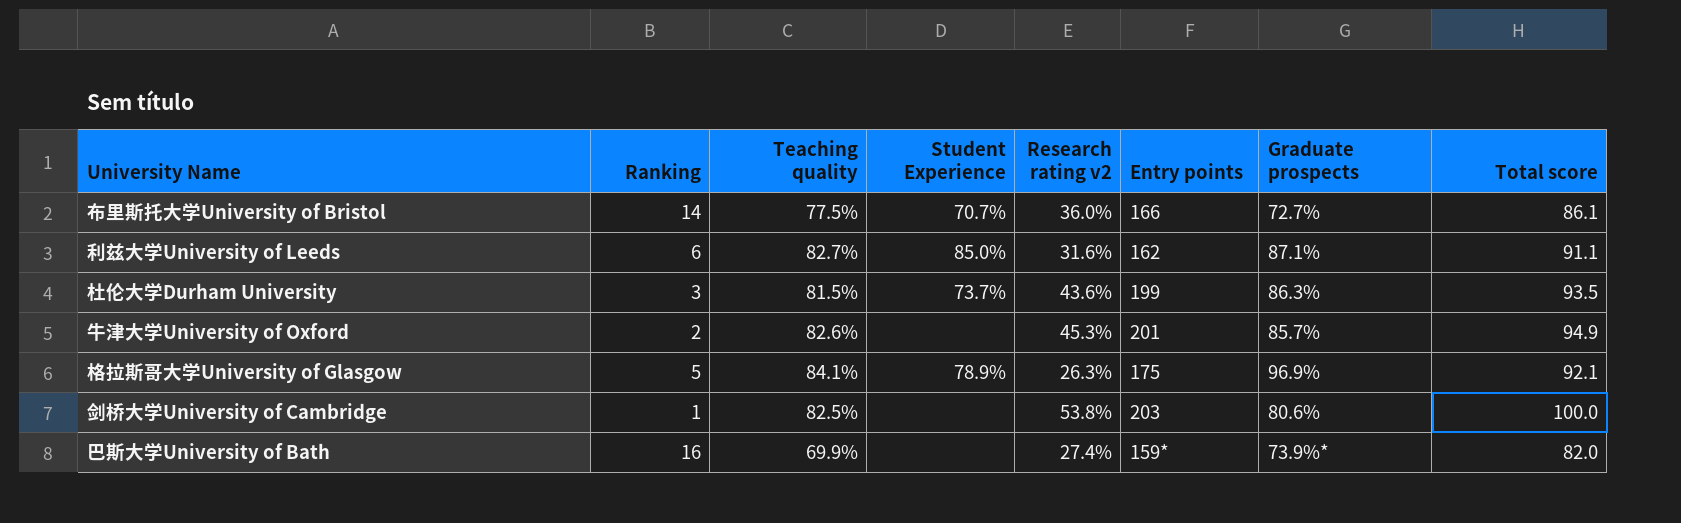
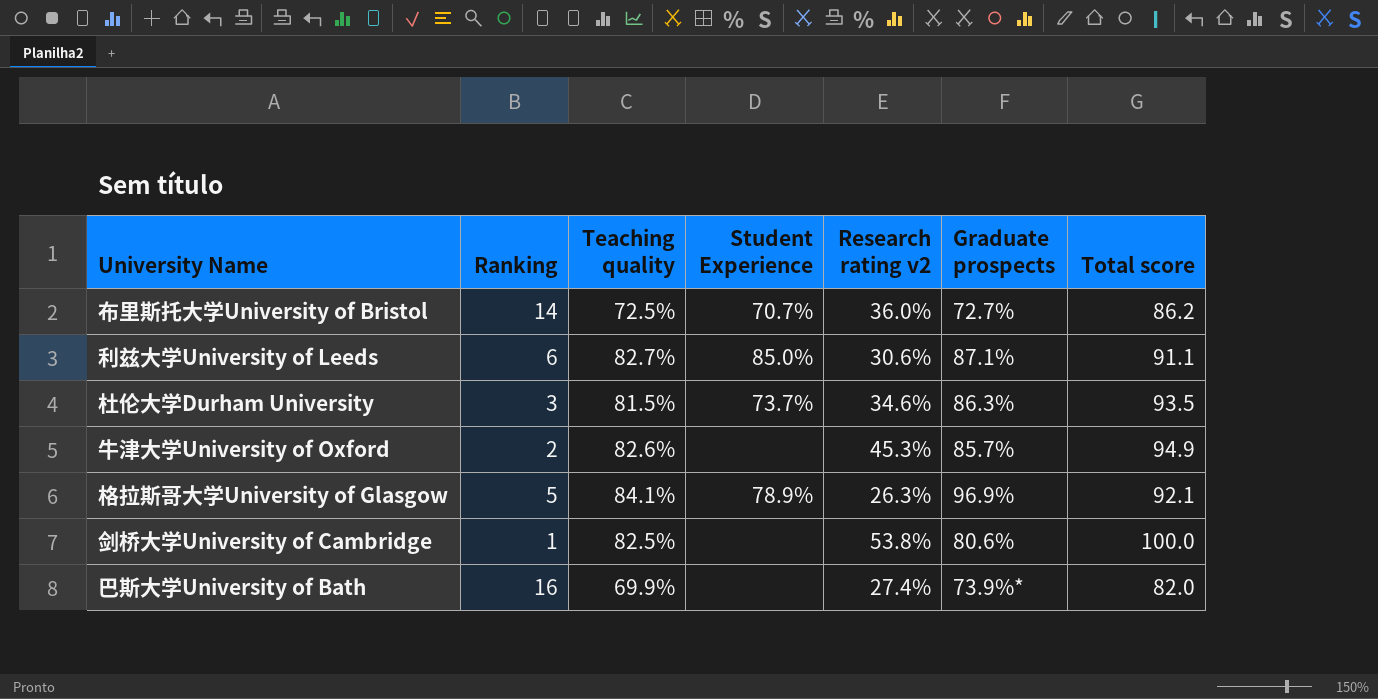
column Entry points | position: 6 -> none
布里斯托大学University of Bristol | Teaching quality: 77.5% -> 72.5%
布里斯托大学University of Bristol | Total score: 86.1 -> 86.2
利兹大学University of Leeds | Research rating v2: 31.6% -> 30.6%
杜伦大学Durham University | Research rating v2: 43.6% -> 34.6%

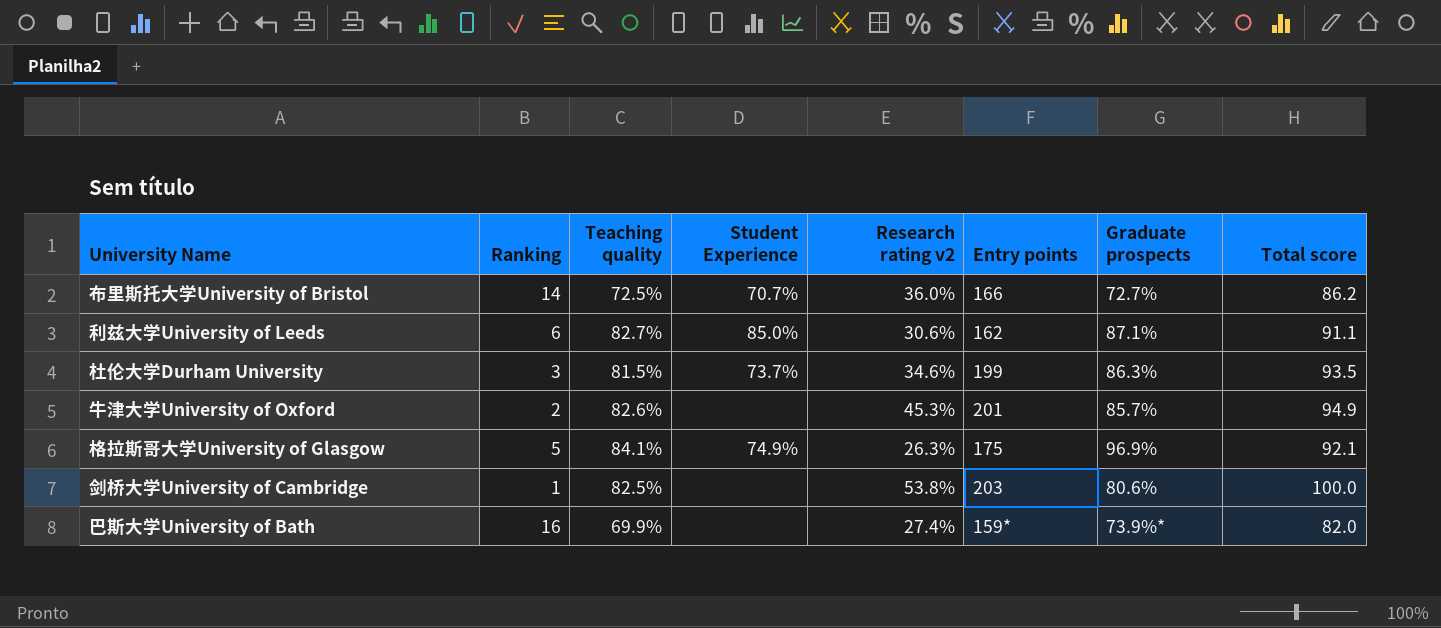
column Entry points | position: none -> 6
格拉斯哥大学University of Glasgow | Student Experience: 78.9% -> 74.9%

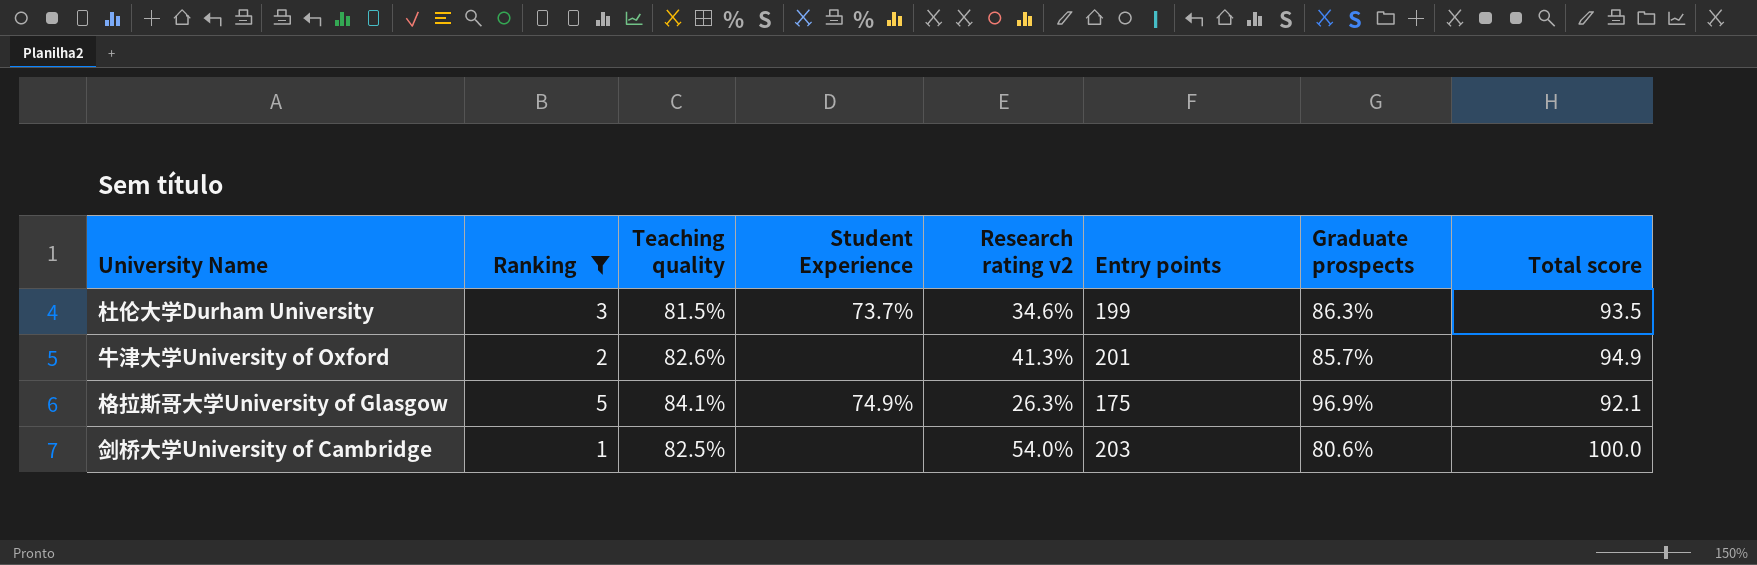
filter: none -> Ranking <= 5
牛津大学University of Oxford | Research rating v2: 45.3% -> 41.3%
剑桥大学University of Cambridge | Research rating v2: 53.8% -> 54.0%

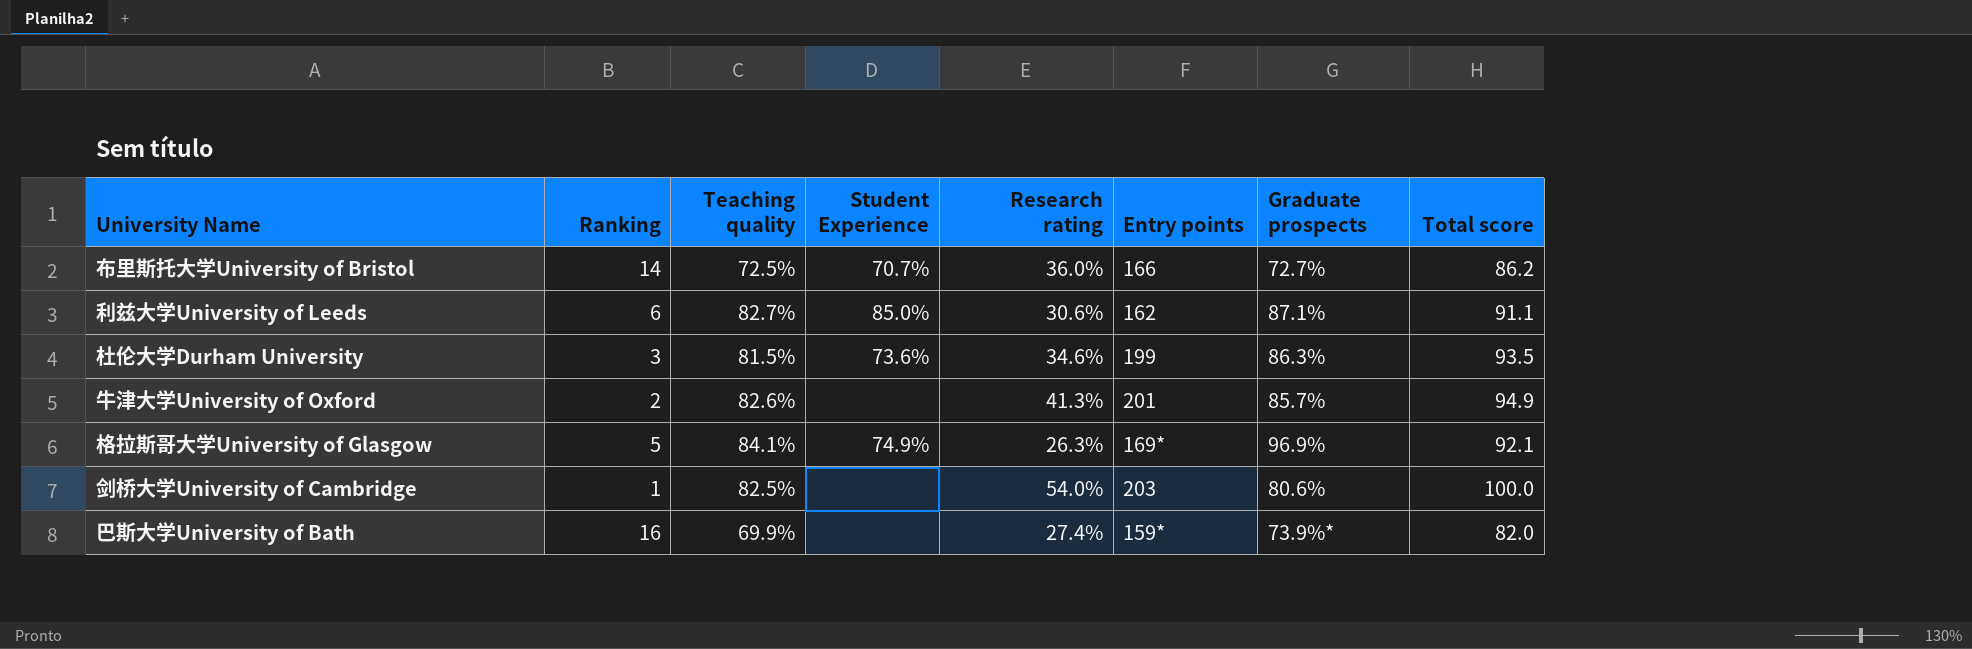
filter: Ranking <= 5 -> none
column name: Research rating v2 -> Research rating
杜伦大学Durham University | Student Experience: 73.7% -> 73.6%
格拉斯哥大学University of Glasgow | Entry points: 175 -> 169*

